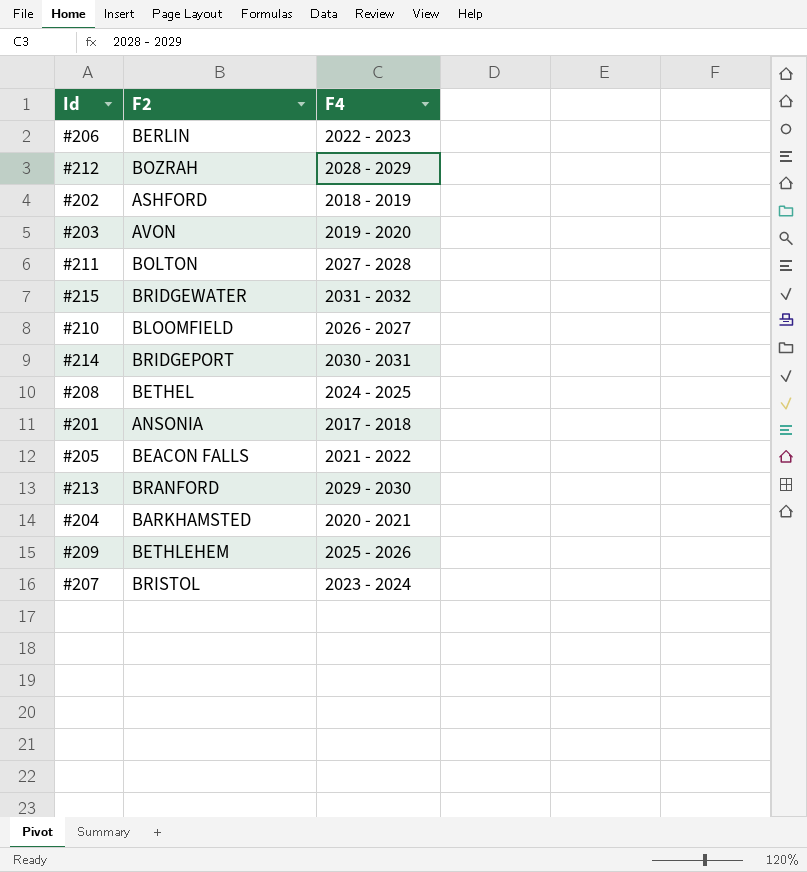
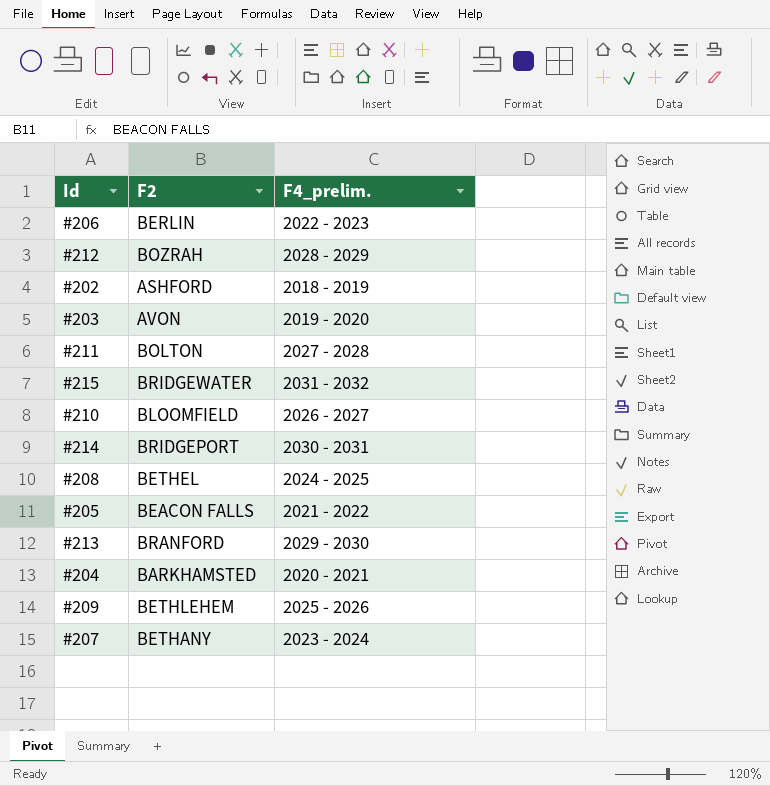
column name: F4 -> F4_prelim.
row #201: ANSONIA | 2017 - 2018 -> none
#207 | F2: BRISTOL -> BETHANY

